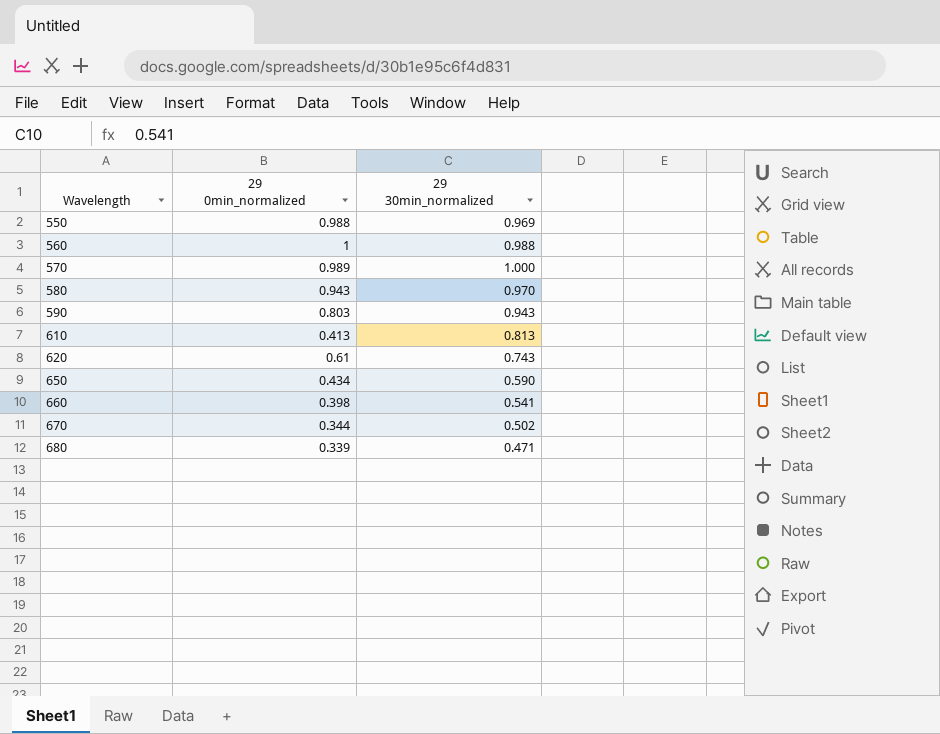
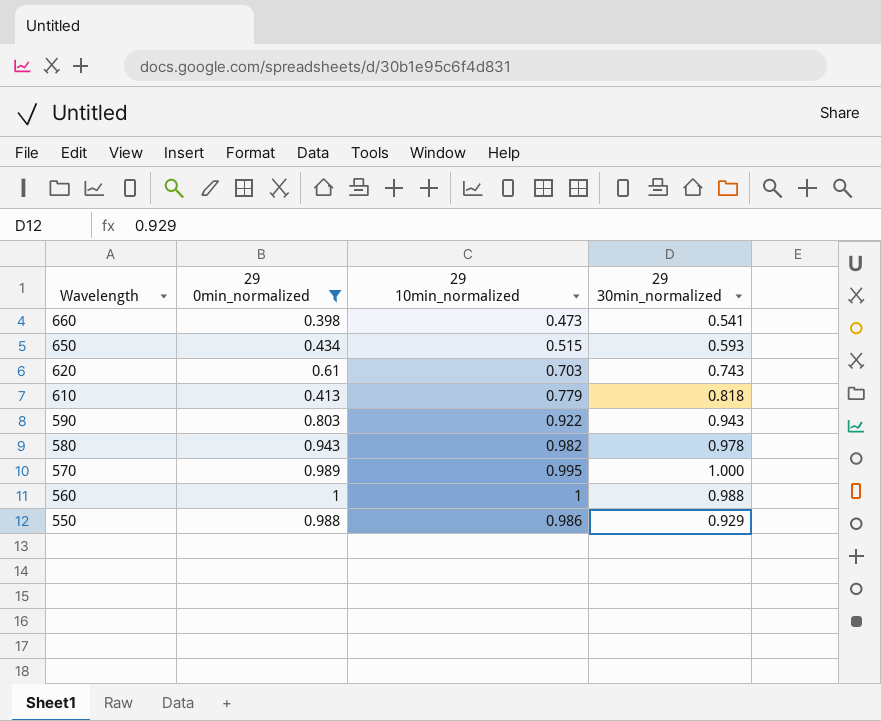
filter: none -> 29 0min_normalized >= 0.398
row order: Wavelength ascending -> Wavelength descending
column 29 10min_normalized | position: none -> 3
650 | 29 30min_normalized: 0.590 -> 0.593
610 | 29 30min_normalized: 0.813 -> 0.818
580 | 29 30min_normalized: 0.970 -> 0.978
550 | 29 30min_normalized: 0.969 -> 0.929

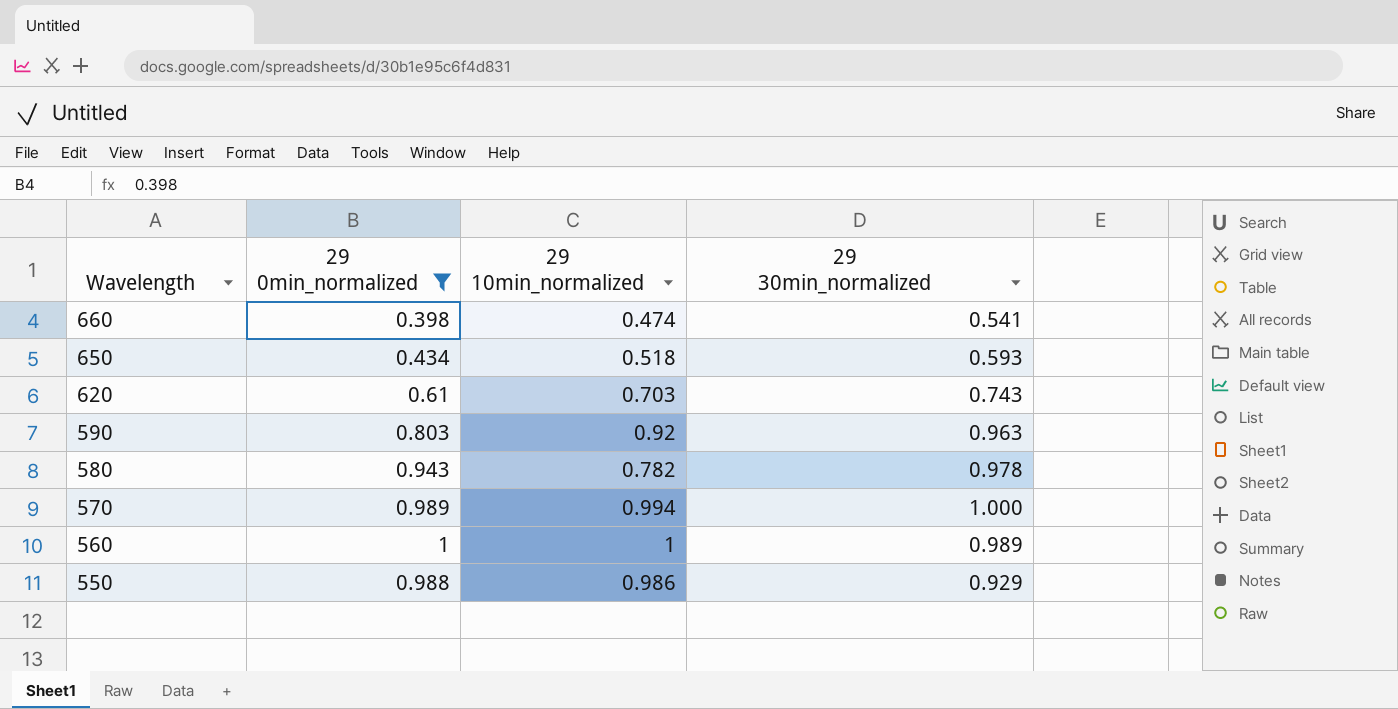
row 610: 0.413 | 0.779 | 0.818 -> none
660 | 29 10min_normalized: 0.473 -> 0.474
650 | 29 10min_normalized: 0.515 -> 0.518
590 | 29 10min_normalized: 0.922 -> 0.92
590 | 29 30min_normalized: 0.943 -> 0.963
580 | 29 10min_normalized: 0.982 -> 0.782
570 | 29 10min_normalized: 0.995 -> 0.994
560 | 29 30min_normalized: 0.988 -> 0.989

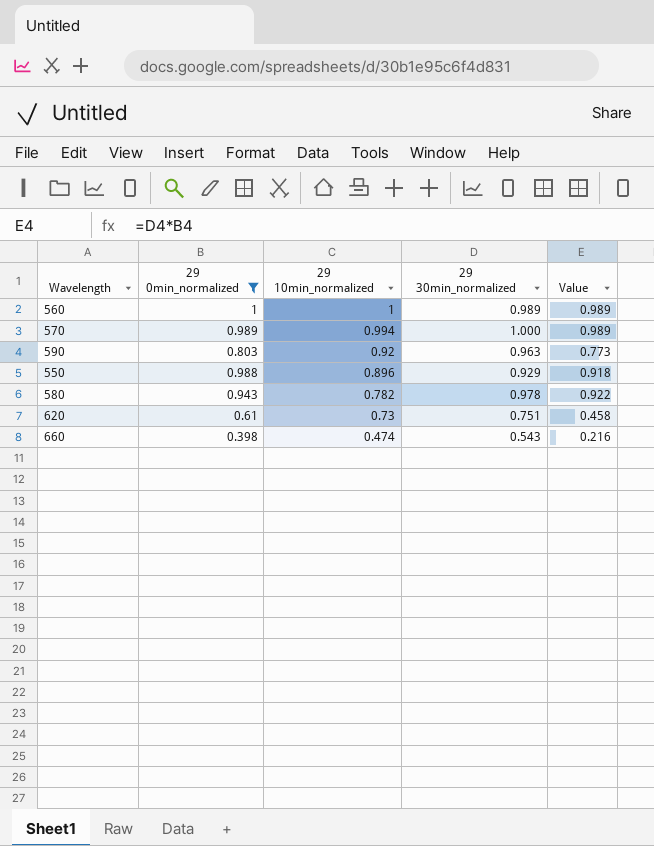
row order: Wavelength descending -> 29 10min_normalized descending
column Value | formula: none -> [29 0min_normalized] * [29 30min_normalized]
row 650: 0.434 | 0.518 | 0.593 -> none
550 | 29 10min_normalized: 0.986 -> 0.896
620 | 29 10min_normalized: 0.703 -> 0.73
620 | 29 30min_normalized: 0.743 -> 0.751
660 | 29 30min_normalized: 0.541 -> 0.543

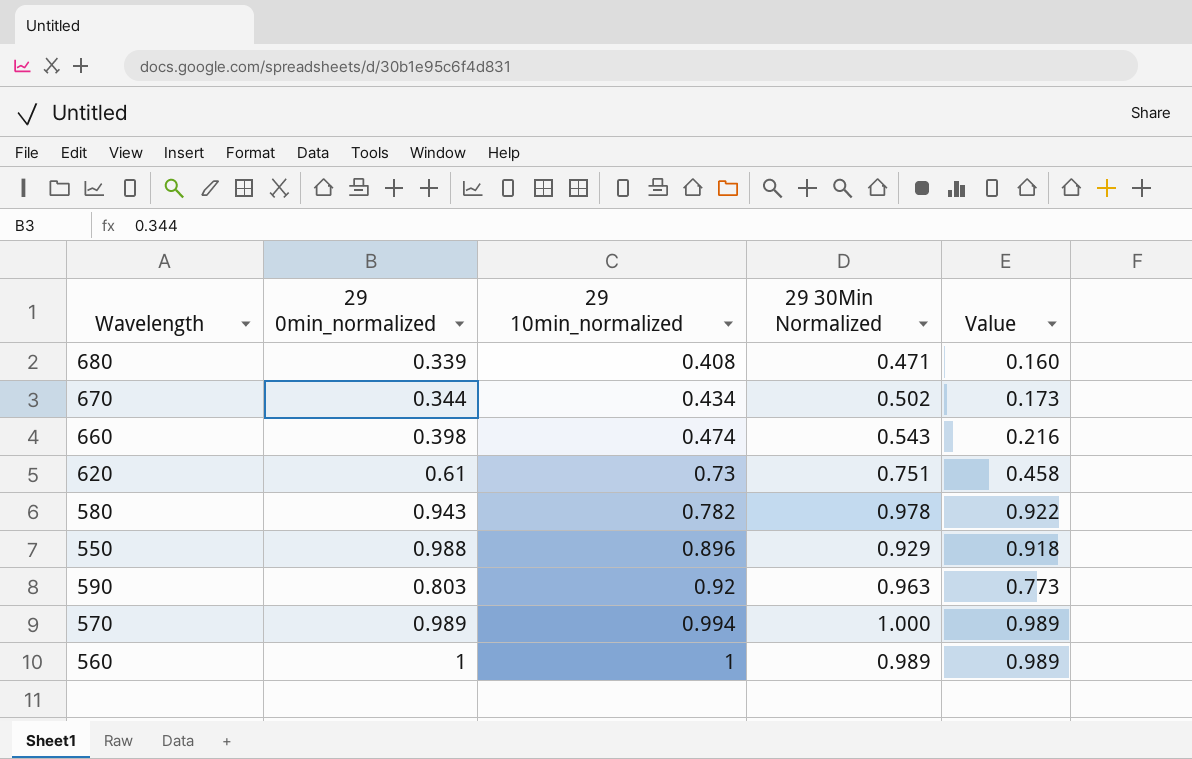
filter: 29 0min_normalized >= 0.398 -> none
row order: 29 10min_normalized descending -> 29 10min_normalized ascending
column name: 29 30min_normalized -> 29 30Min Normalized

